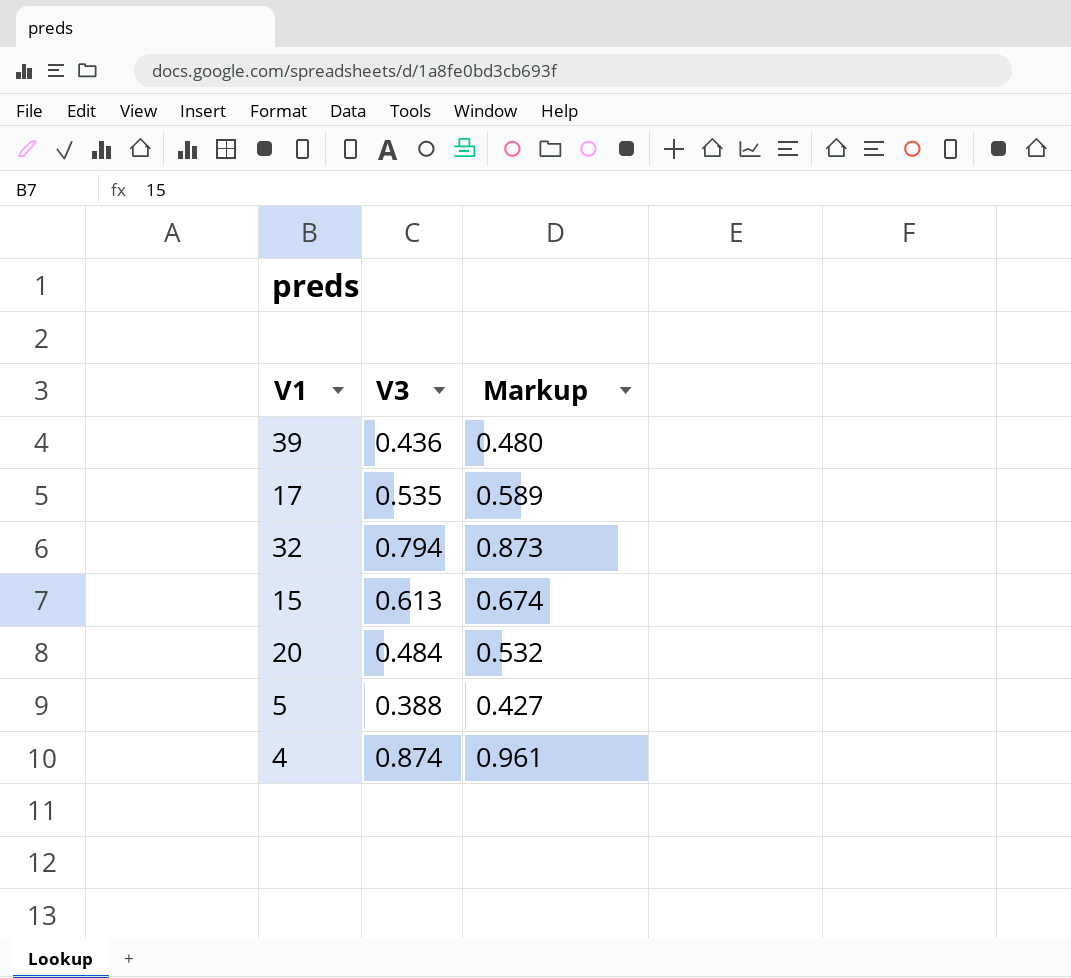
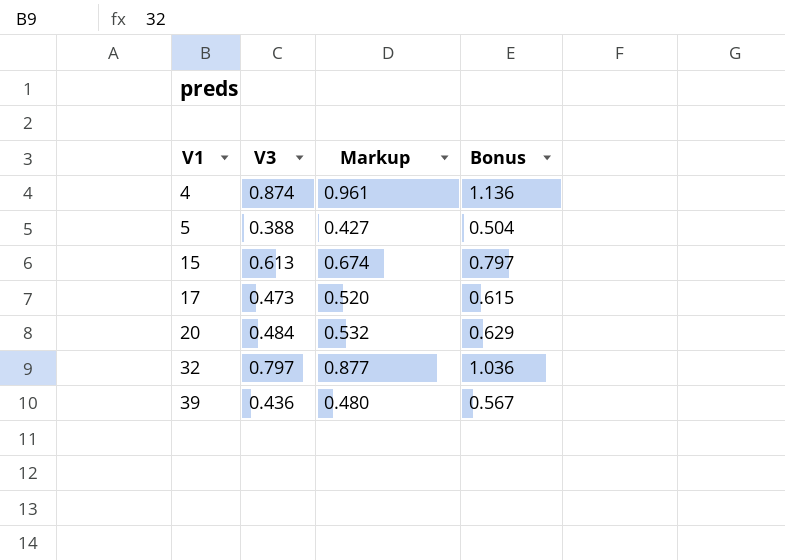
row order: none -> V1 ascending
column Bonus | formula: none -> [V3] * 1.3
17 | V3: 0.535 -> 0.473
17 | Markup: 0.589 -> 0.520
32 | V3: 0.794 -> 0.797
32 | Markup: 0.873 -> 0.877

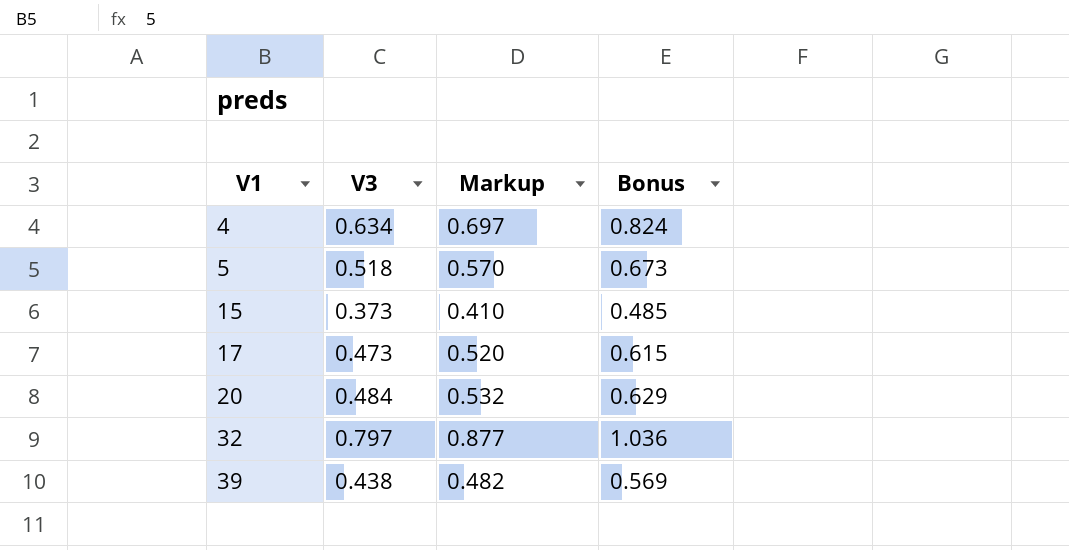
4 | V3: 0.874 -> 0.634
4 | Markup: 0.961 -> 0.697
4 | Bonus: 1.136 -> 0.824
5 | V3: 0.388 -> 0.518
5 | Markup: 0.427 -> 0.570
5 | Bonus: 0.504 -> 0.673
15 | V3: 0.613 -> 0.373
15 | Markup: 0.674 -> 0.410
15 | Bonus: 0.797 -> 0.485
39 | V3: 0.436 -> 0.438
39 | Markup: 0.480 -> 0.482
39 | Bonus: 0.567 -> 0.569

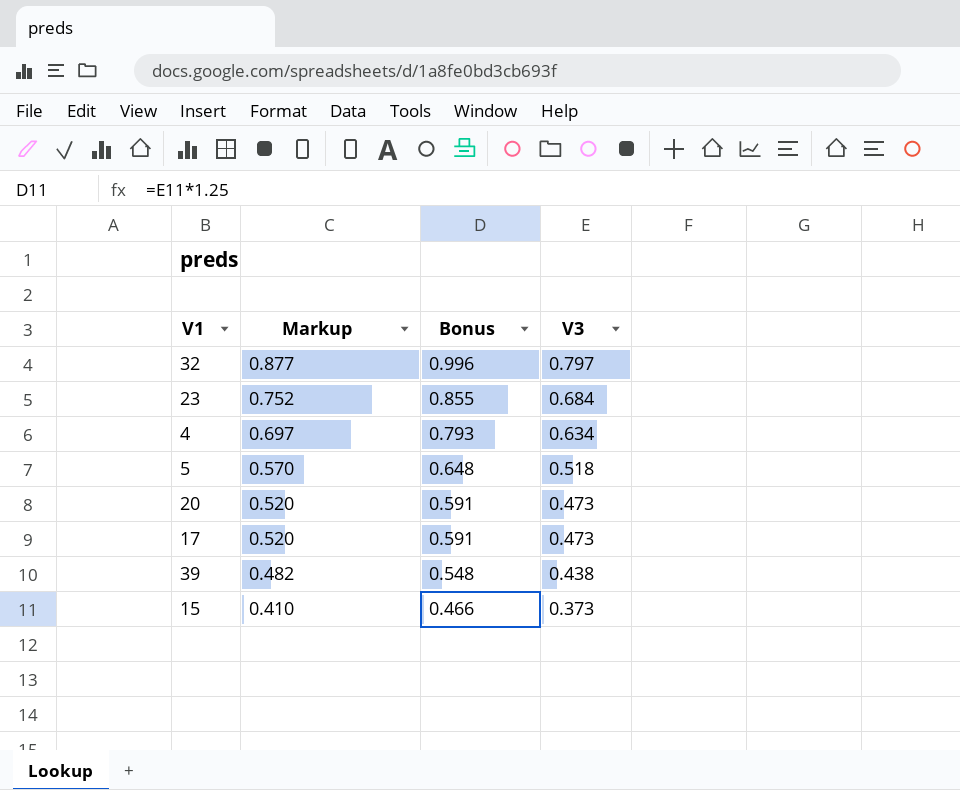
row order: V1 ascending -> Markup descending
column Bonus | formula: [V3] * 1.3 -> [V3] * 1.25
column V3 | position: 2 -> 4
row 23: none -> 0.752 | 0.855 | 0.684
20 | Markup: 0.532 -> 0.520
20 | V3: 0.484 -> 0.473

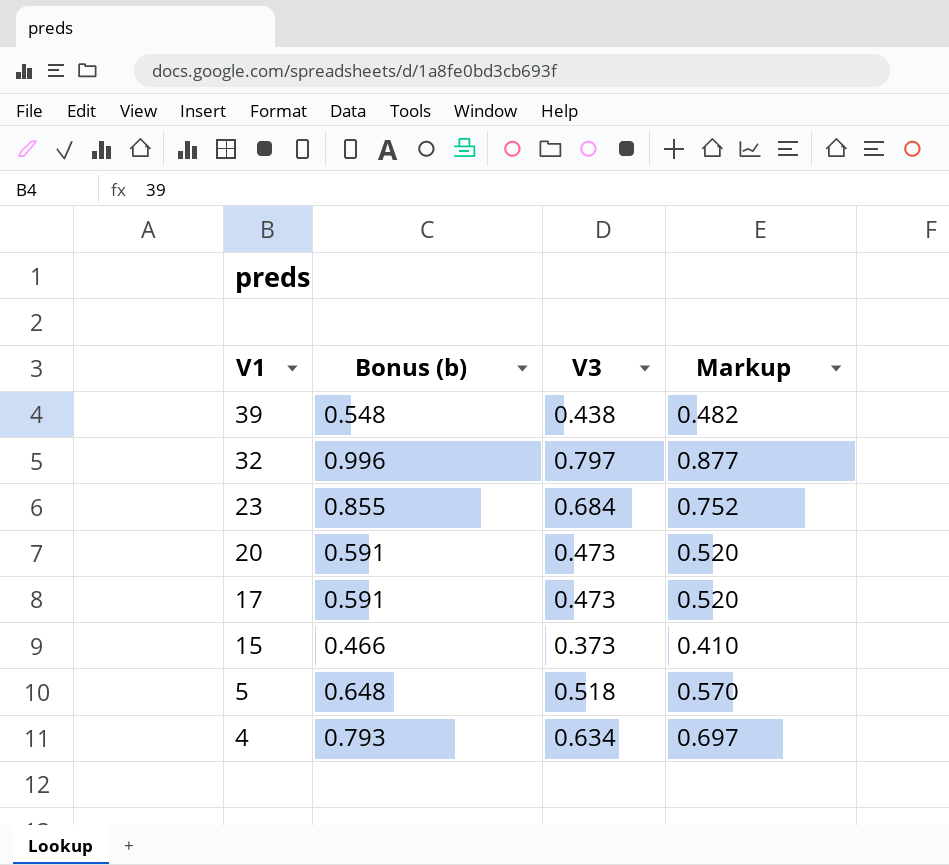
row order: Markup descending -> V1 descending
column name: Bonus -> Bonus (b)
column Markup | position: 2 -> 4

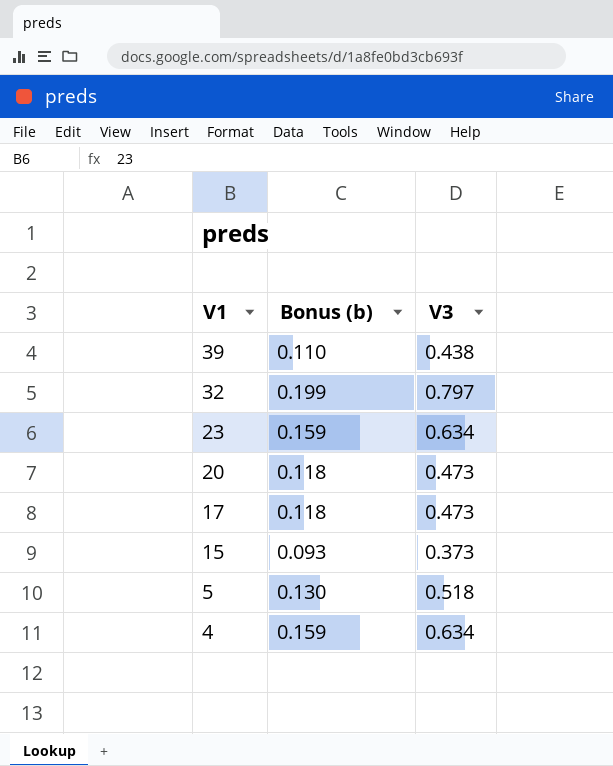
column Markup | formula: [V3] * 1.1 -> none
column Bonus (b) | formula: [V3] * 1.25 -> [V3] * 0.25
23 | V3: 0.684 -> 0.634

